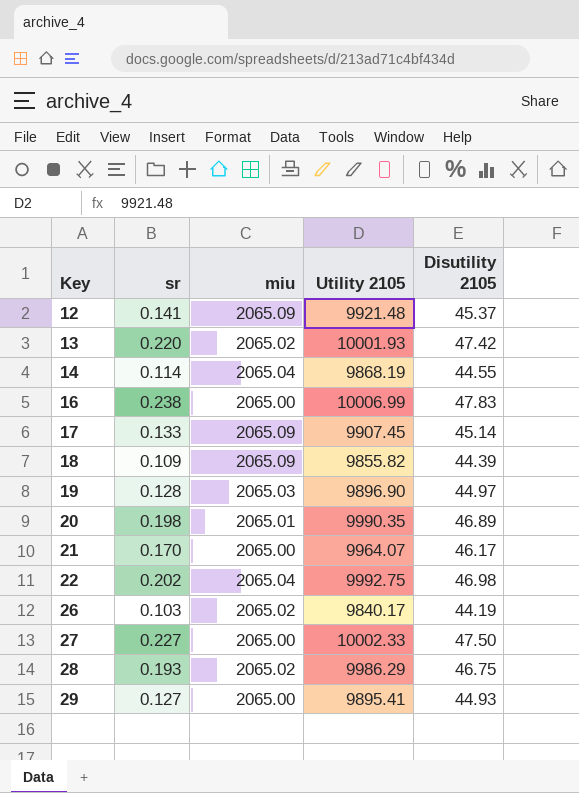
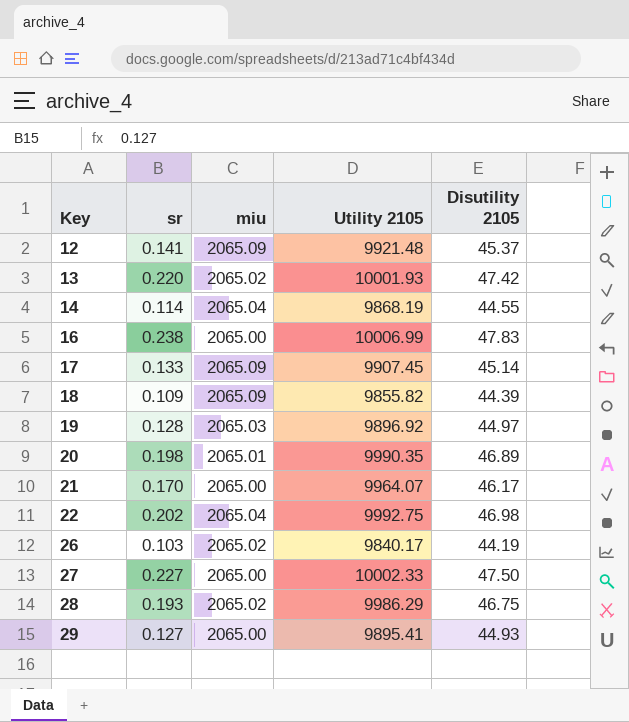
19 | Utility 2105: 9896.90 -> 9896.92

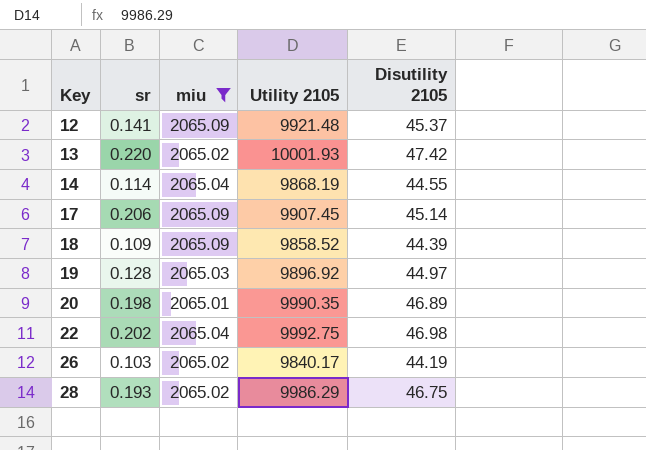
filter: none -> miu != 2065.00
17 | sr: 0.133 -> 0.206
18 | Utility 2105: 9855.82 -> 9858.52

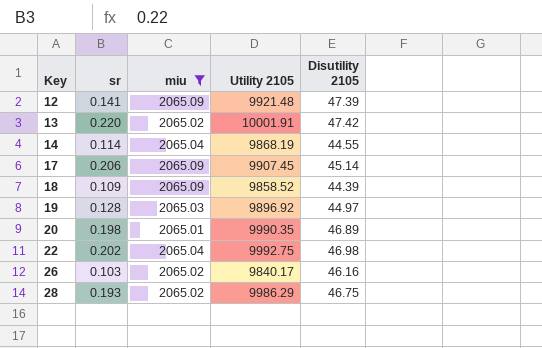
12 | Disutility 2105: 45.37 -> 47.39
13 | Utility 2105: 10001.93 -> 10001.91
26 | Disutility 2105: 44.19 -> 46.16

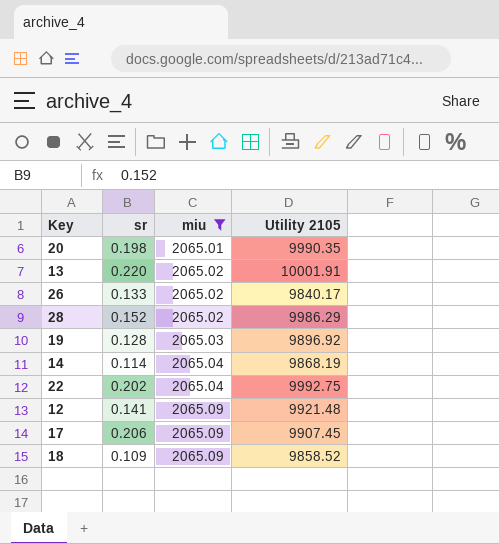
row order: Key ascending -> miu ascending
column Disutility 2105 | position: 5 -> none
26 | sr: 0.103 -> 0.133
28 | sr: 0.193 -> 0.152

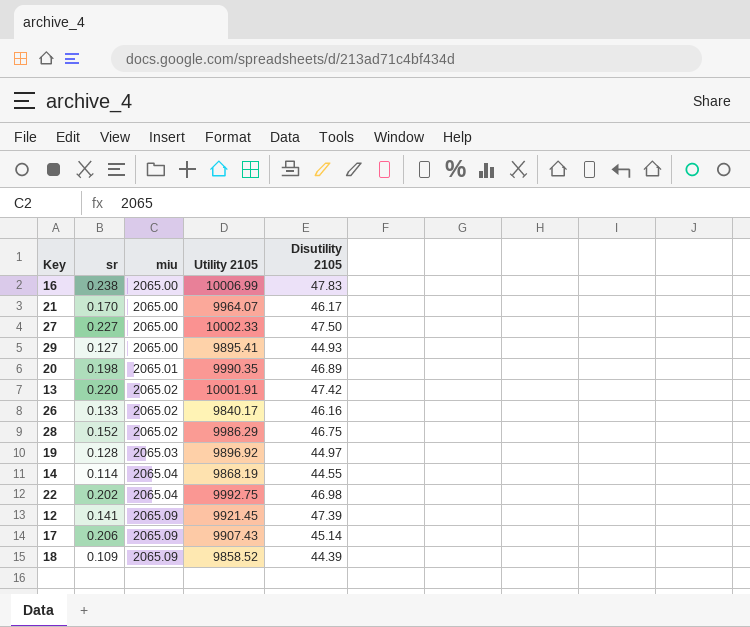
filter: miu != 2065.00 -> none
column Disutility 2105 | position: none -> 5
12 | Utility 2105: 9921.48 -> 9921.45
17 | Utility 2105: 9907.45 -> 9907.43

